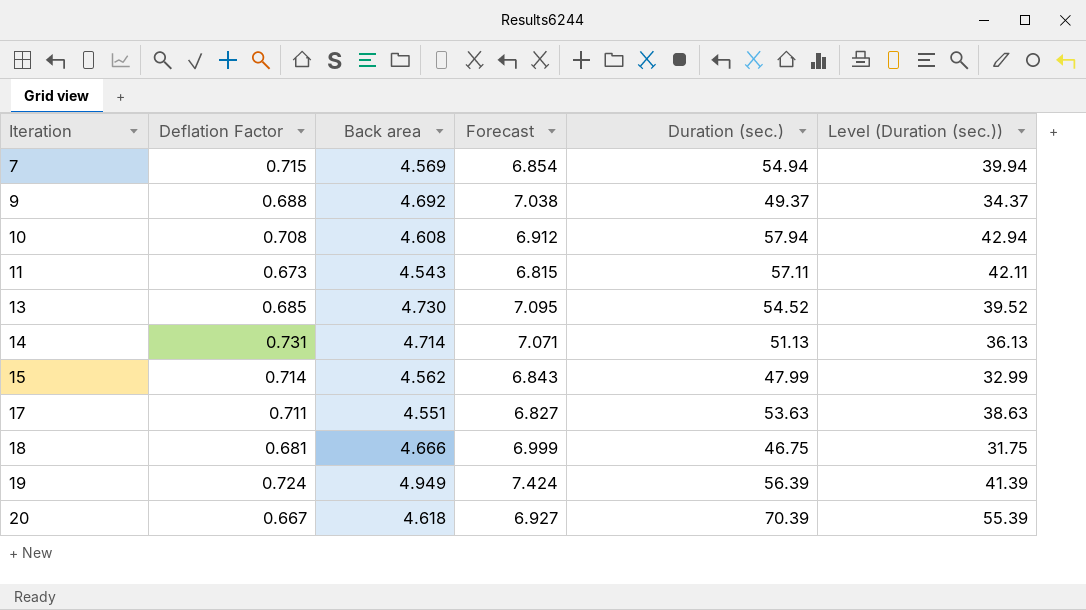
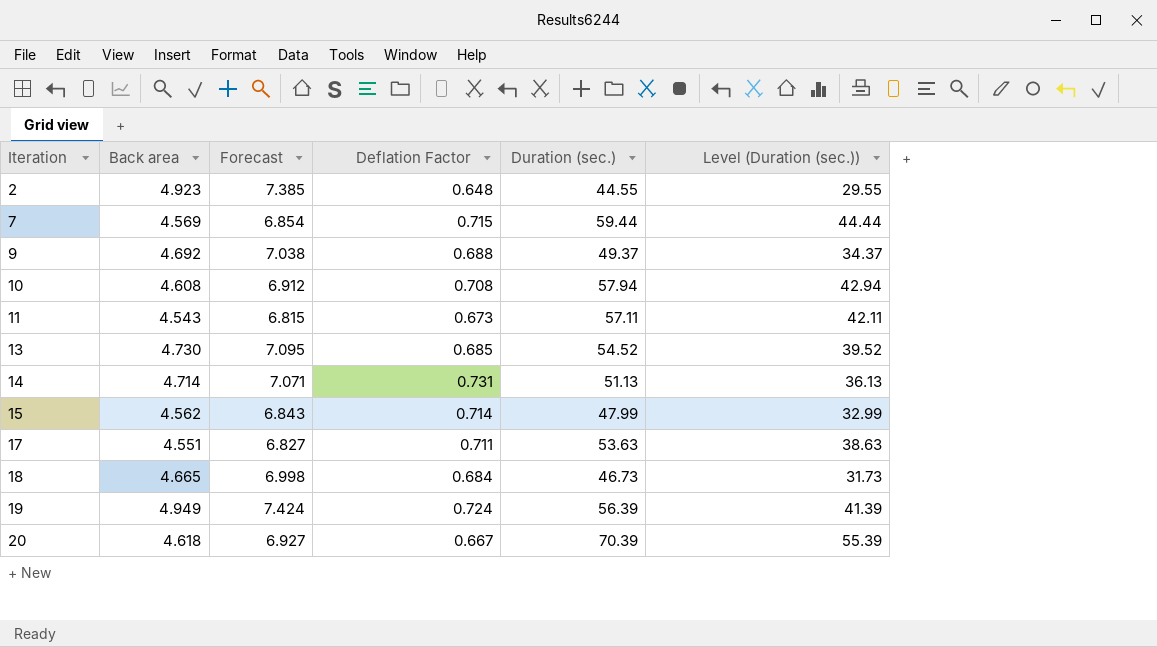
column Deflation Factor | position: 2 -> 4
row 2: none -> 4.923 | 7.385 | 0.648 | 44.55 | 29.55
7 | Duration (sec.): 54.94 -> 59.44
7 | Level (Duration (sec.)): 39.94 -> 44.44
18 | Back area: 4.666 -> 4.665
18 | Forecast: 6.999 -> 6.998
18 | Deflation Factor: 0.681 -> 0.684
18 | Duration (sec.): 46.75 -> 46.73
18 | Level (Duration (sec.)): 31.75 -> 31.73

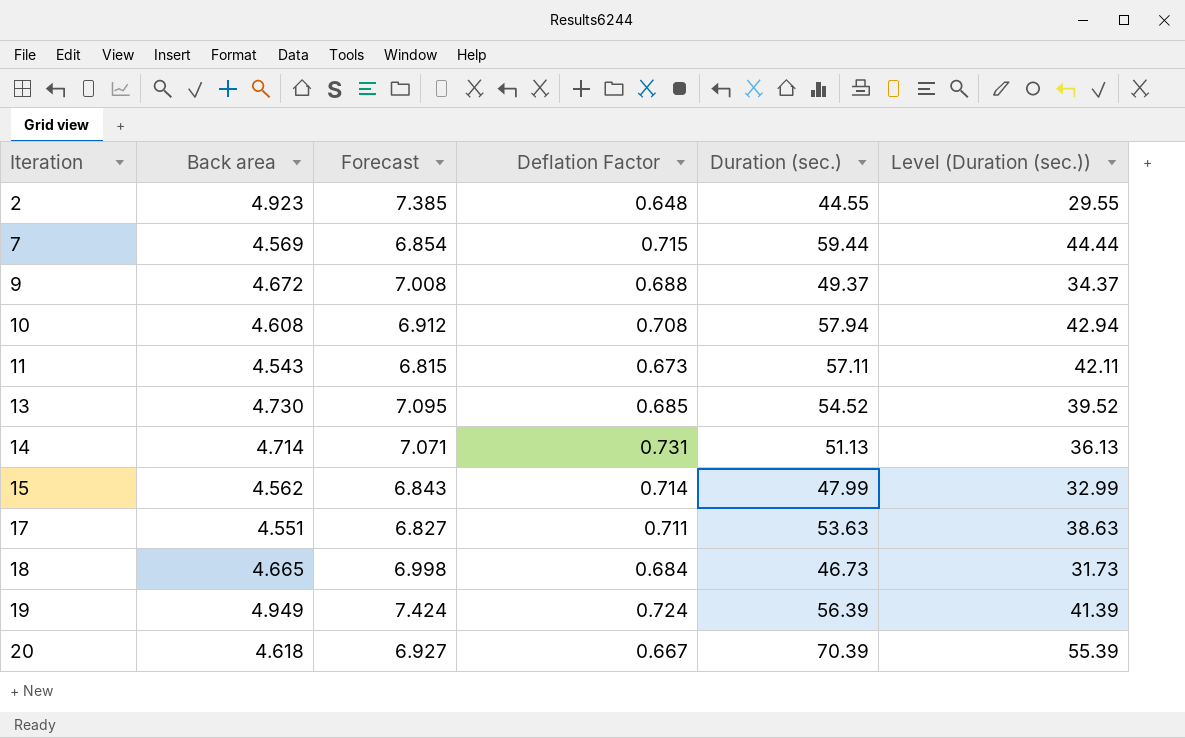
9 | Back area: 4.692 -> 4.672
9 | Forecast: 7.038 -> 7.008

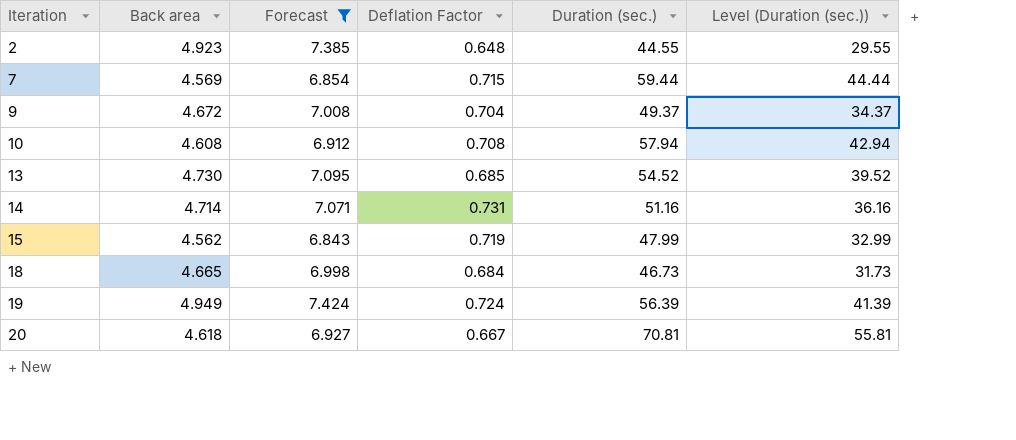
filter: none -> Forecast >= 6.843
9 | Deflation Factor: 0.688 -> 0.704
14 | Duration (sec.): 51.13 -> 51.16
14 | Level (Duration (sec.)): 36.13 -> 36.16
15 | Deflation Factor: 0.714 -> 0.719
20 | Duration (sec.): 70.39 -> 70.81
20 | Level (Duration (sec.)): 55.39 -> 55.81

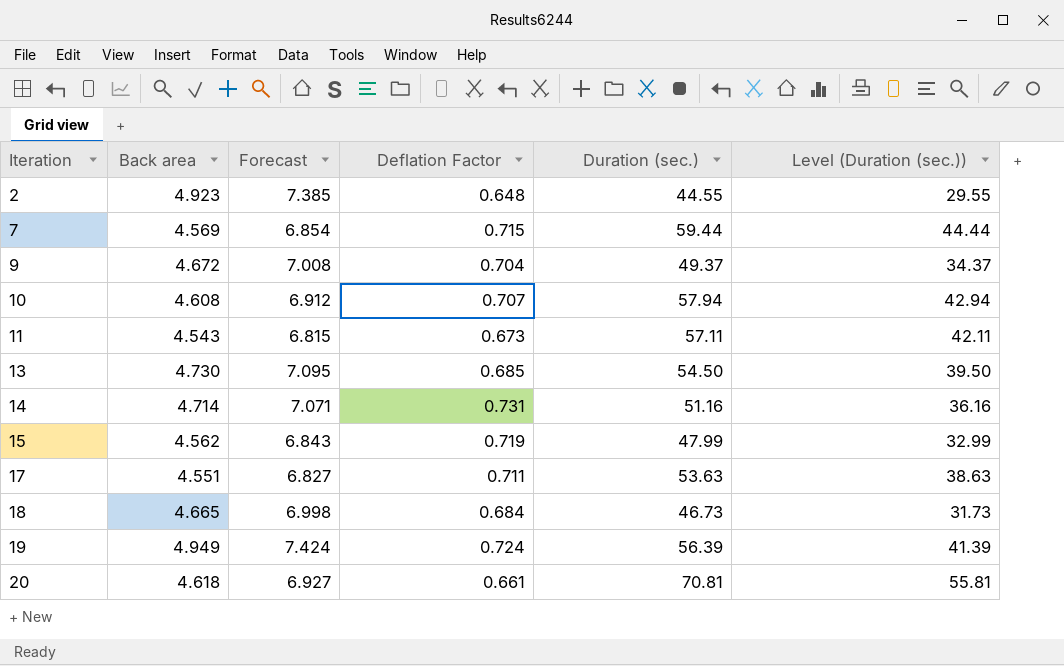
filter: Forecast >= 6.843 -> none
10 | Deflation Factor: 0.708 -> 0.707
13 | Duration (sec.): 54.52 -> 54.50
13 | Level (Duration (sec.)): 39.52 -> 39.50
20 | Deflation Factor: 0.667 -> 0.661

